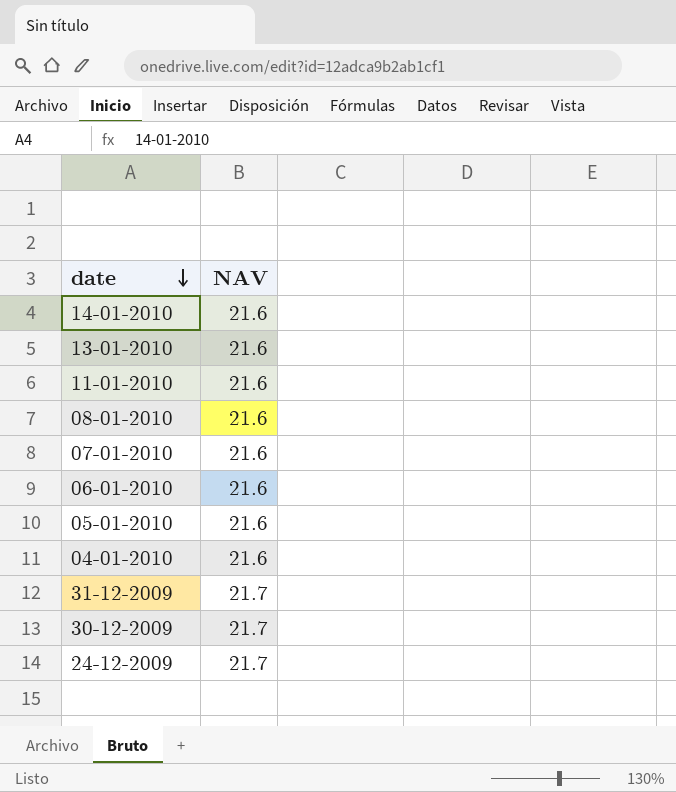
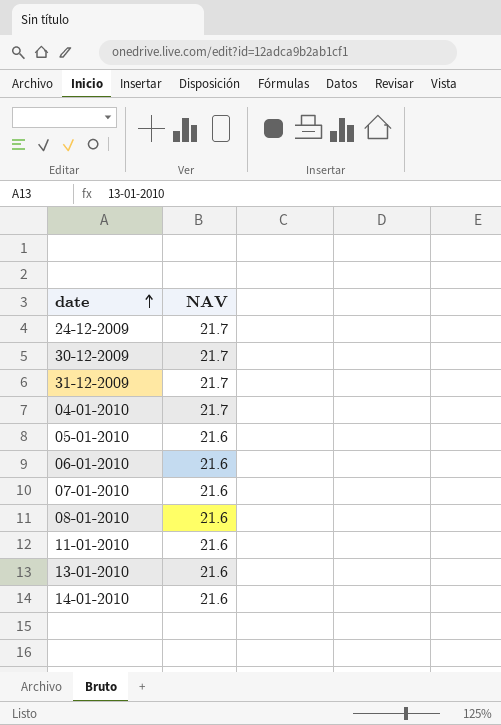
row order: date descending -> date ascending
04-01-2010 | NAV: 21.6 -> 21.7

